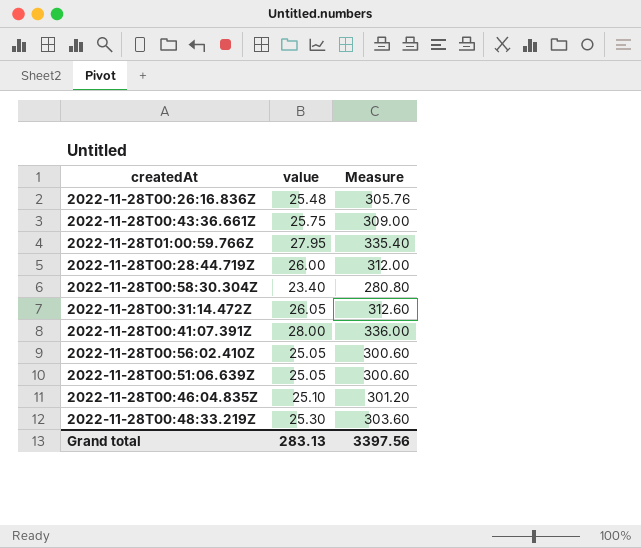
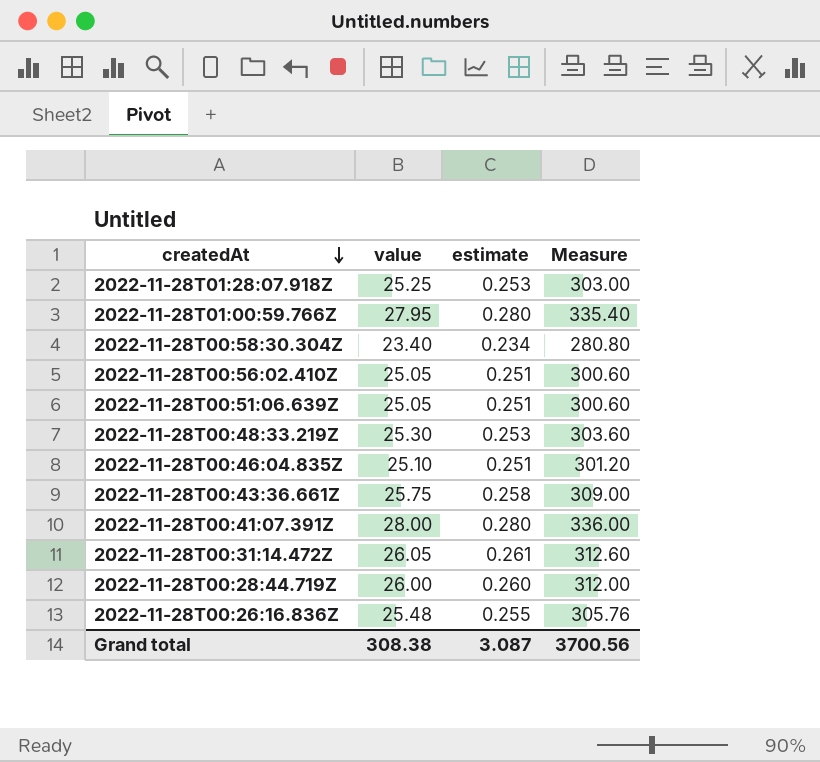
row order: none -> createdAt descending
column estimate | formula: none -> [value] * 0.01
row 2022-11-28T01:28:07.918Z: none -> 25.25 | 0.253 | 303.00
Grand total | value: 283.13 -> 308.38
Grand total | Measure: 3397.56 -> 3700.56

